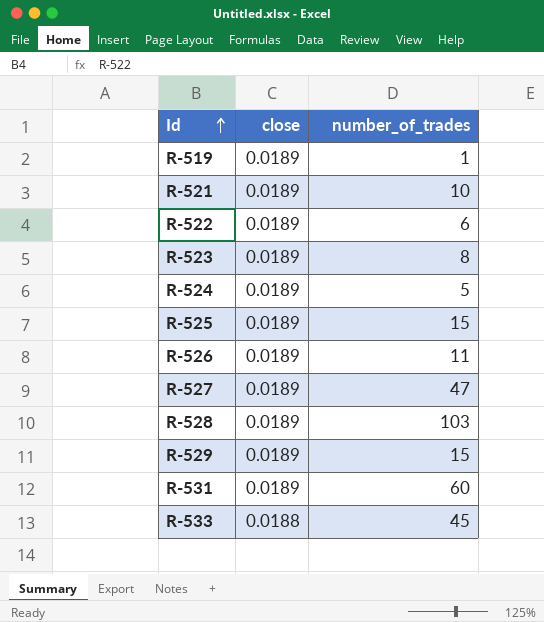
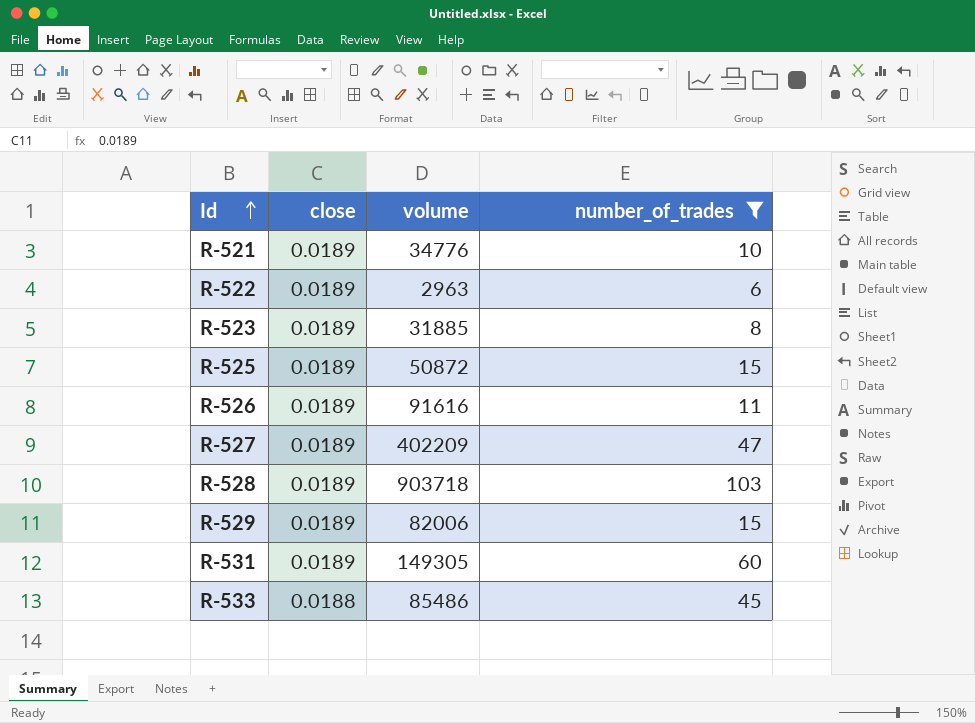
filter: none -> number_of_trades >= 6
column volume | position: none -> 3

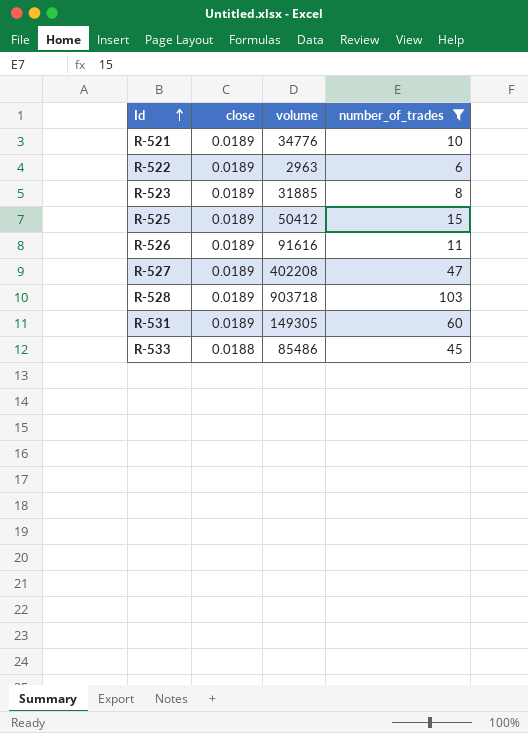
row R-529: 0.0189 | 82006 | 15 -> none
R-525 | volume: 50872 -> 50412
R-527 | volume: 402209 -> 402208

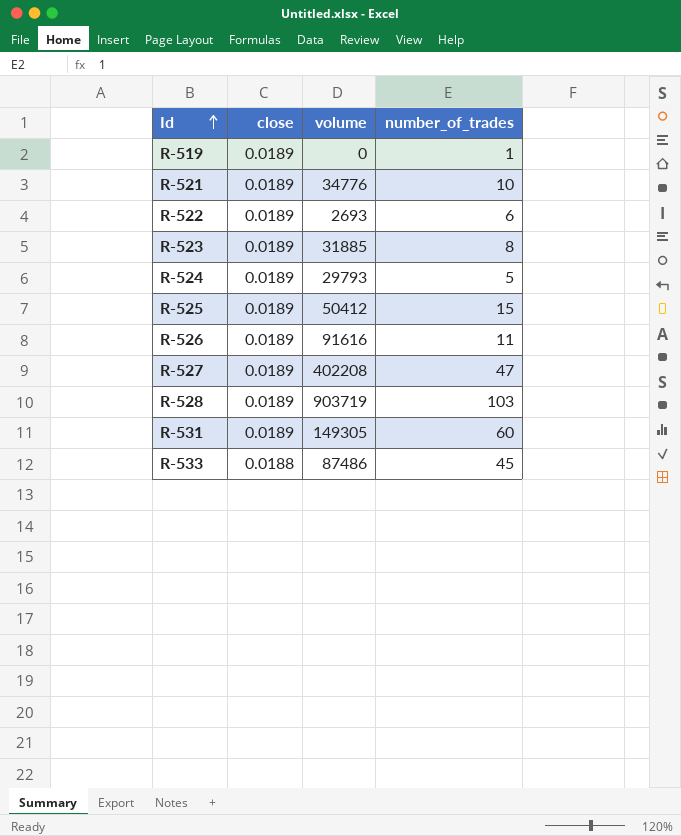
filter: number_of_trades >= 6 -> none
R-522 | volume: 2963 -> 2693
R-528 | volume: 903718 -> 903719
R-533 | volume: 85486 -> 87486

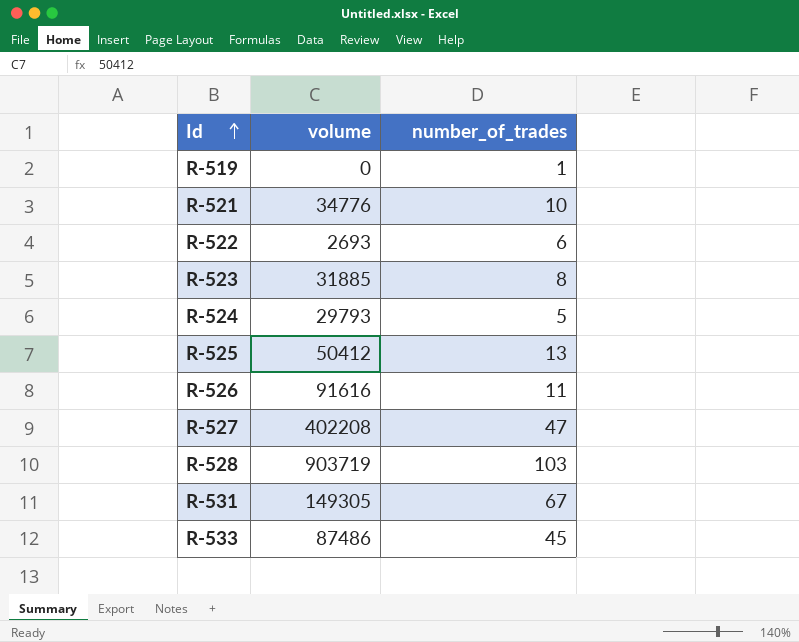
column close | position: 2 -> none
R-525 | number_of_trades: 15 -> 13
R-531 | number_of_trades: 60 -> 67

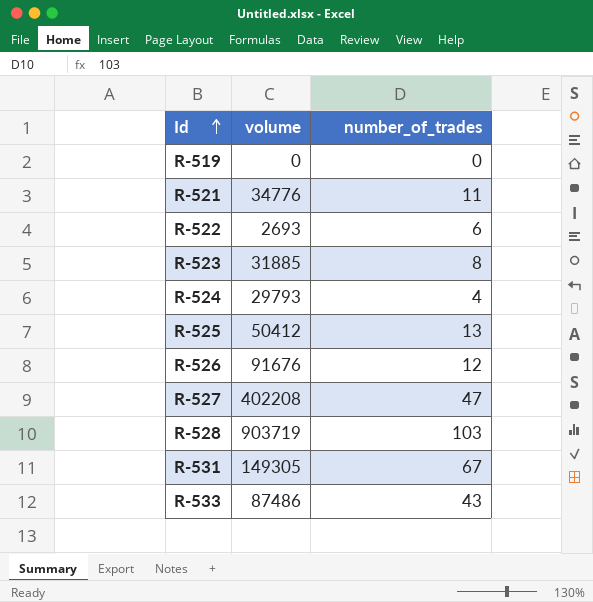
R-519 | number_of_trades: 1 -> 0
R-521 | number_of_trades: 10 -> 11
R-524 | number_of_trades: 5 -> 4
R-526 | volume: 91616 -> 91676
R-526 | number_of_trades: 11 -> 12
R-533 | number_of_trades: 45 -> 43

